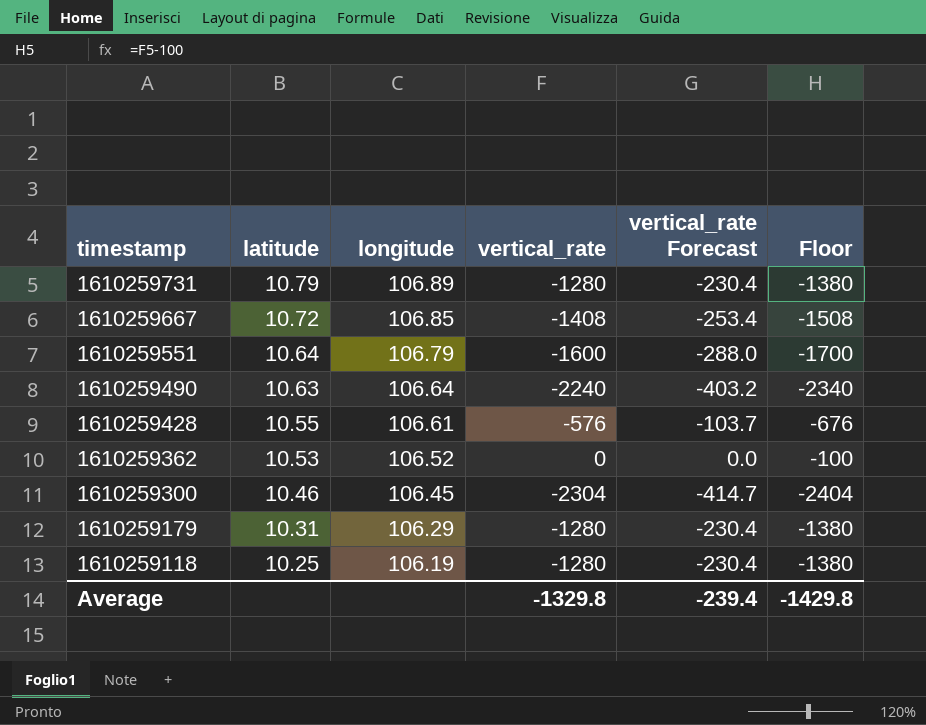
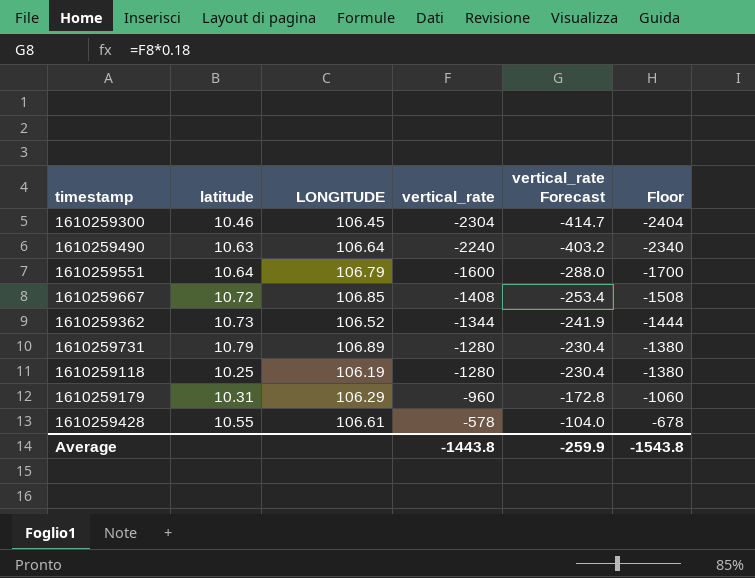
row order: timestamp descending -> vertical_rate ascending
column name: longitude -> LONGITUDE
1610259362 | latitude: 10.53 -> 10.73
1610259362 | vertical_rate: 0 -> -1344
1610259362 | vertical_rate Forecast: 0.0 -> -241.9
1610259362 | Floor: -100 -> -1444
1610259179 | vertical_rate: -1280 -> -960
1610259179 | vertical_rate Forecast: -230.4 -> -172.8
1610259179 | Floor: -1380 -> -1060
1610259428 | vertical_rate: -576 -> -578
1610259428 | vertical_rate Forecast: -103.7 -> -104.0
1610259428 | Floor: -676 -> -678
Average | vertical_rate: -1329.8 -> -1443.8
Average | vertical_rate Forecast: -239.4 -> -259.9
Average | Floor: -1429.8 -> -1543.8

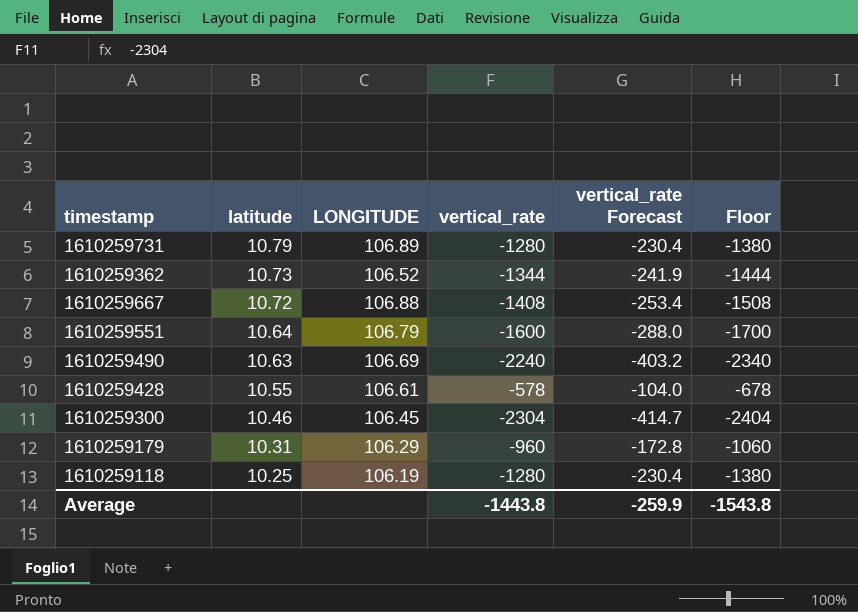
row order: vertical_rate ascending -> latitude descending
1610259667 | LONGITUDE: 106.85 -> 106.88
1610259490 | LONGITUDE: 106.64 -> 106.69

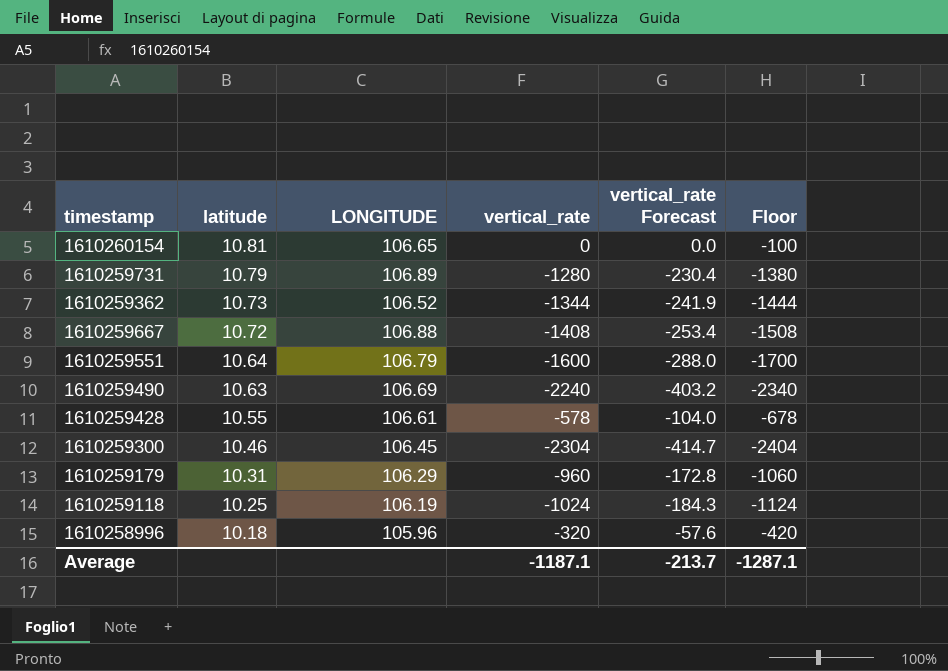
row 1610260154: none -> 10.81 | 106.65 | 0 | 0.0 | -100
1610259118 | vertical_rate: -1280 -> -1024
1610259118 | vertical_rate Forecast: -230.4 -> -184.3
1610259118 | Floor: -1380 -> -1124
row 1610258996: none -> 10.18 | 105.96 | -320 | -57.6 | -420
Average | vertical_rate: -1443.8 -> -1187.1
Average | vertical_rate Forecast: -259.9 -> -213.7
Average | Floor: -1543.8 -> -1287.1

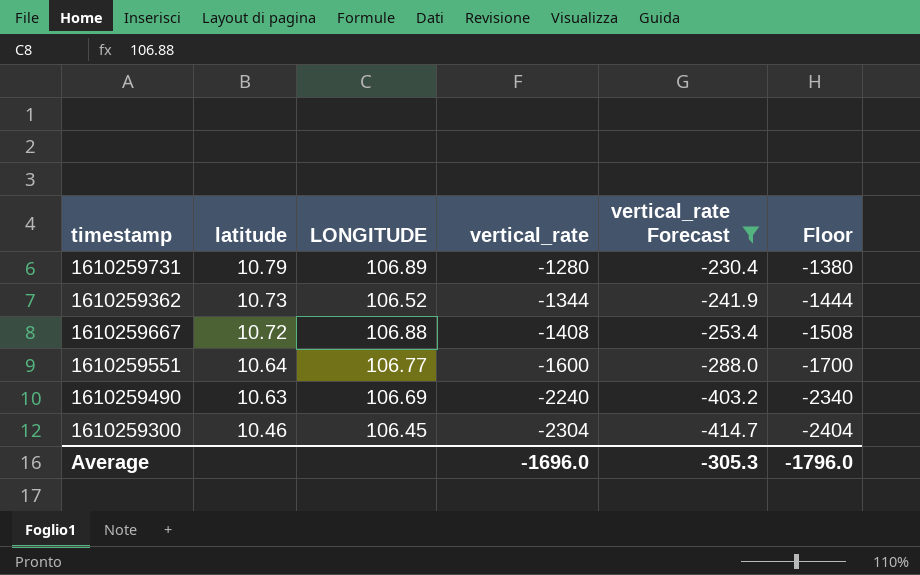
filter: none -> vertical_rate Forecast <= -230.4
1610259551 | LONGITUDE: 106.79 -> 106.77
Average | vertical_rate: -1187.1 -> -1696.0
Average | vertical_rate Forecast: -213.7 -> -305.3
Average | Floor: -1287.1 -> -1796.0

